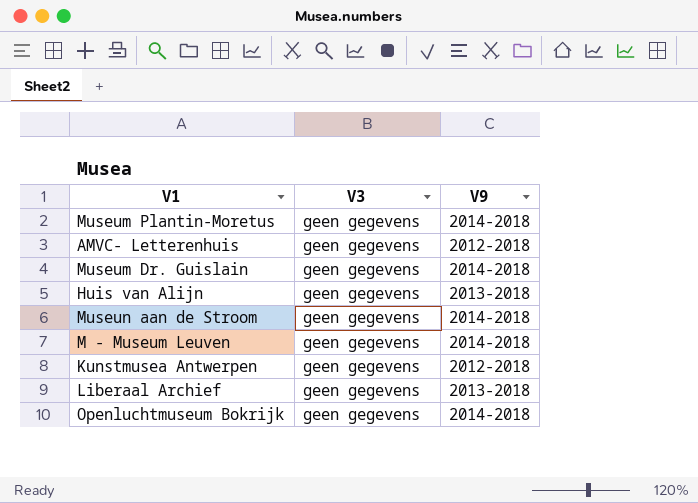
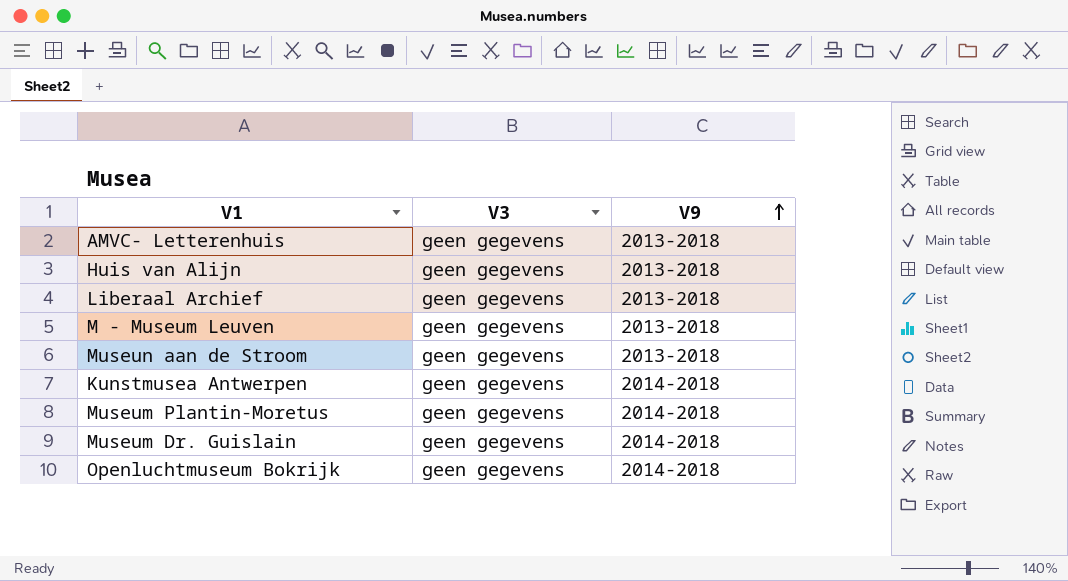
row order: none -> V9 ascending
AMVC- Letterenhuis | V9: 2012-2018 -> 2013-2018
M - Museum Leuven | V9: 2014-2018 -> 2013-2018
Museun aan de Stroom | V9: 2014-2018 -> 2013-2018
Kunstmusea Antwerpen | V9: 2012-2018 -> 2014-2018

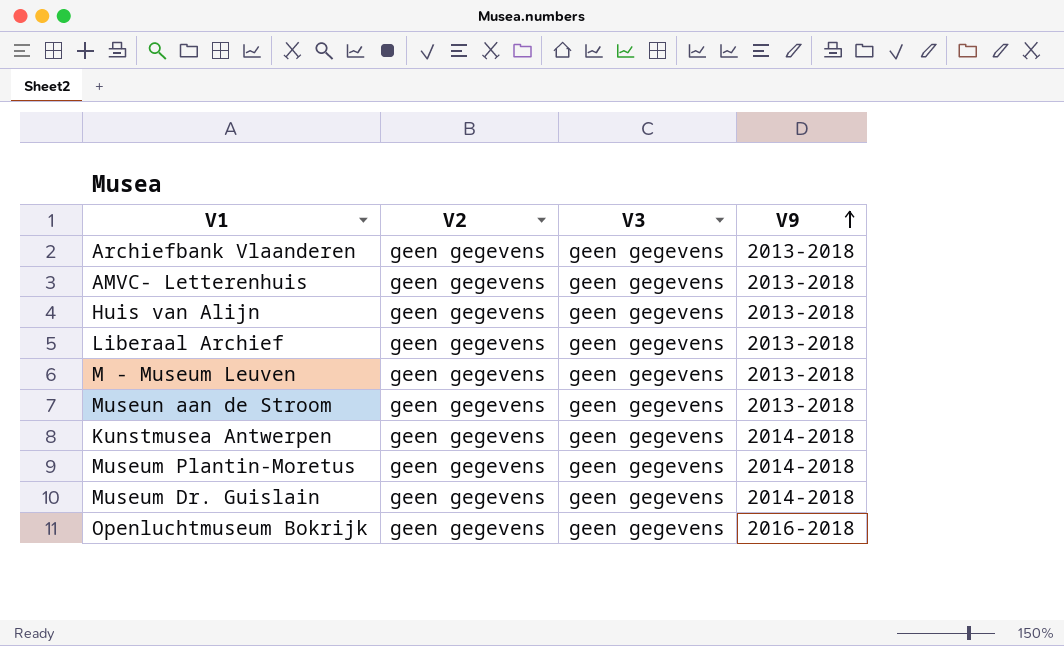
column V2 | position: none -> 2
row Archiefbank Vlaanderen: none -> geen gegevens | geen gegevens | 2013-2018
Openluchtmuseum Bokrijk | V9: 2014-2018 -> 2016-2018

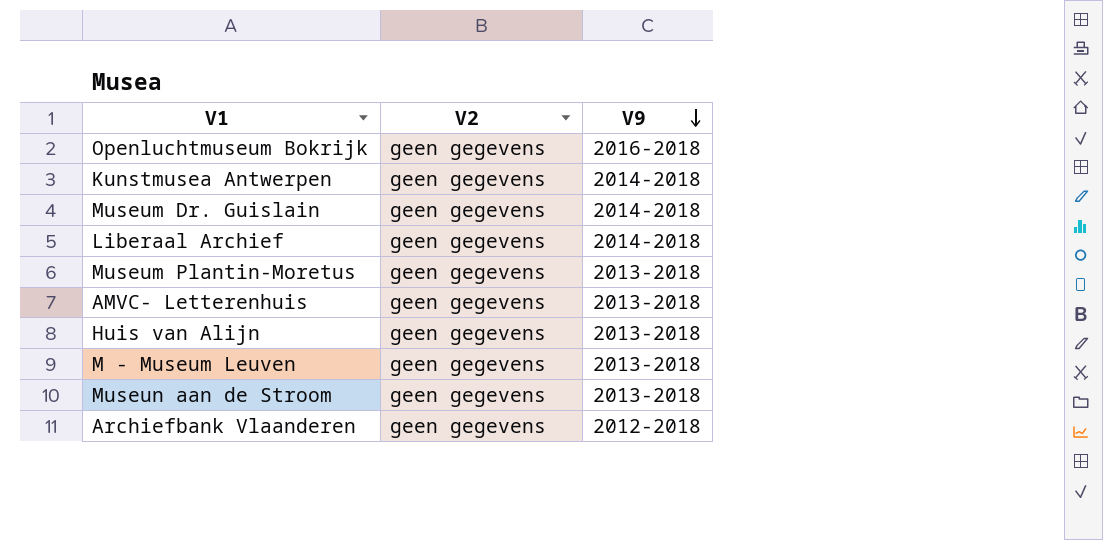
row order: V9 ascending -> V9 descending
column V3 | position: 3 -> none
Liberaal Archief | V9: 2013-2018 -> 2014-2018
Museum Plantin-Moretus | V9: 2014-2018 -> 2013-2018
Archiefbank Vlaanderen | V9: 2013-2018 -> 2012-2018

